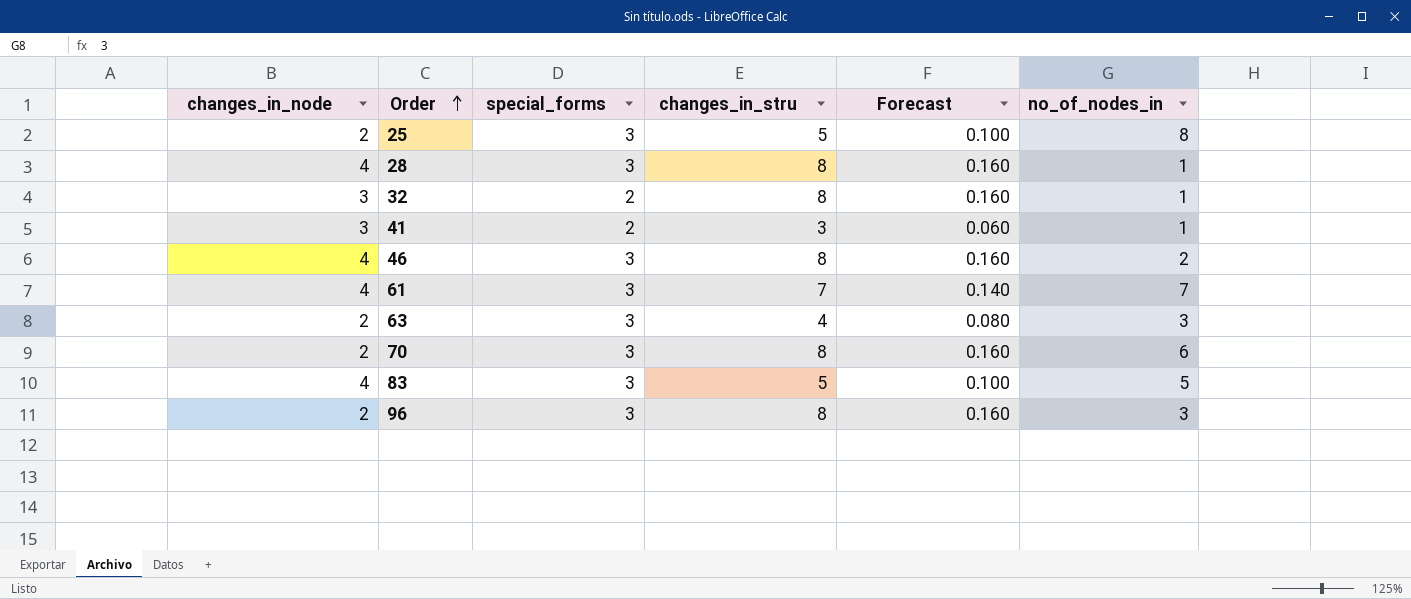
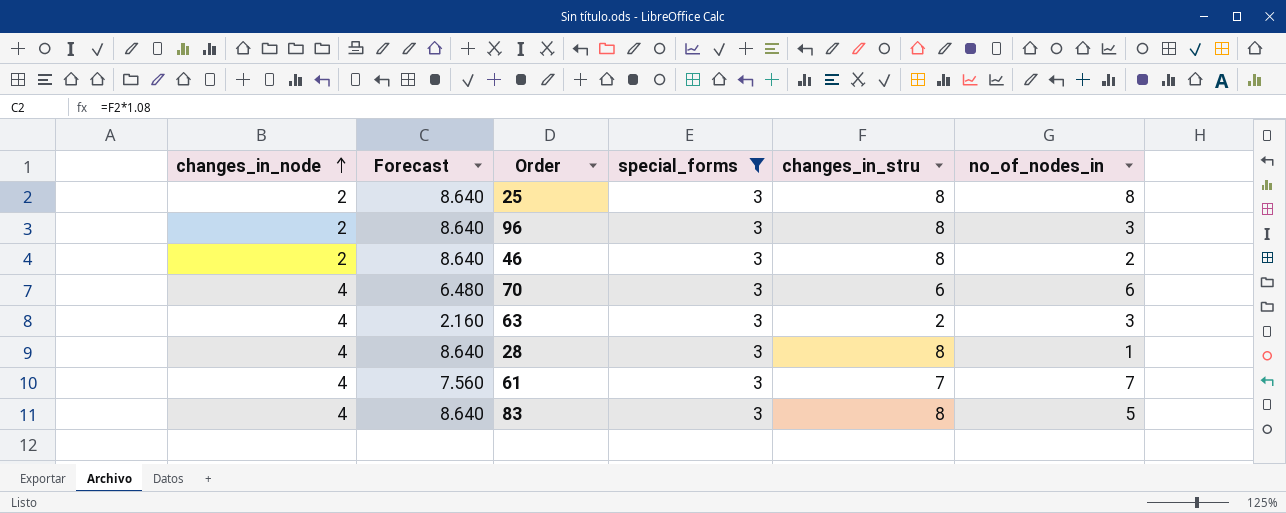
filter: none -> special_forms = 3
row order: Order ascending -> changes_in_node ascending
column Forecast | formula: [changes_in_stru] * 0.02 -> [changes_in_stru] * 1.08
column Forecast | position: 5 -> 2
25 | changes_in_stru: 5 -> 8
46 | changes_in_node: 4 -> 2
70 | changes_in_node: 2 -> 4
70 | changes_in_stru: 8 -> 6
63 | changes_in_node: 2 -> 4
63 | changes_in_stru: 4 -> 2
83 | changes_in_stru: 5 -> 8

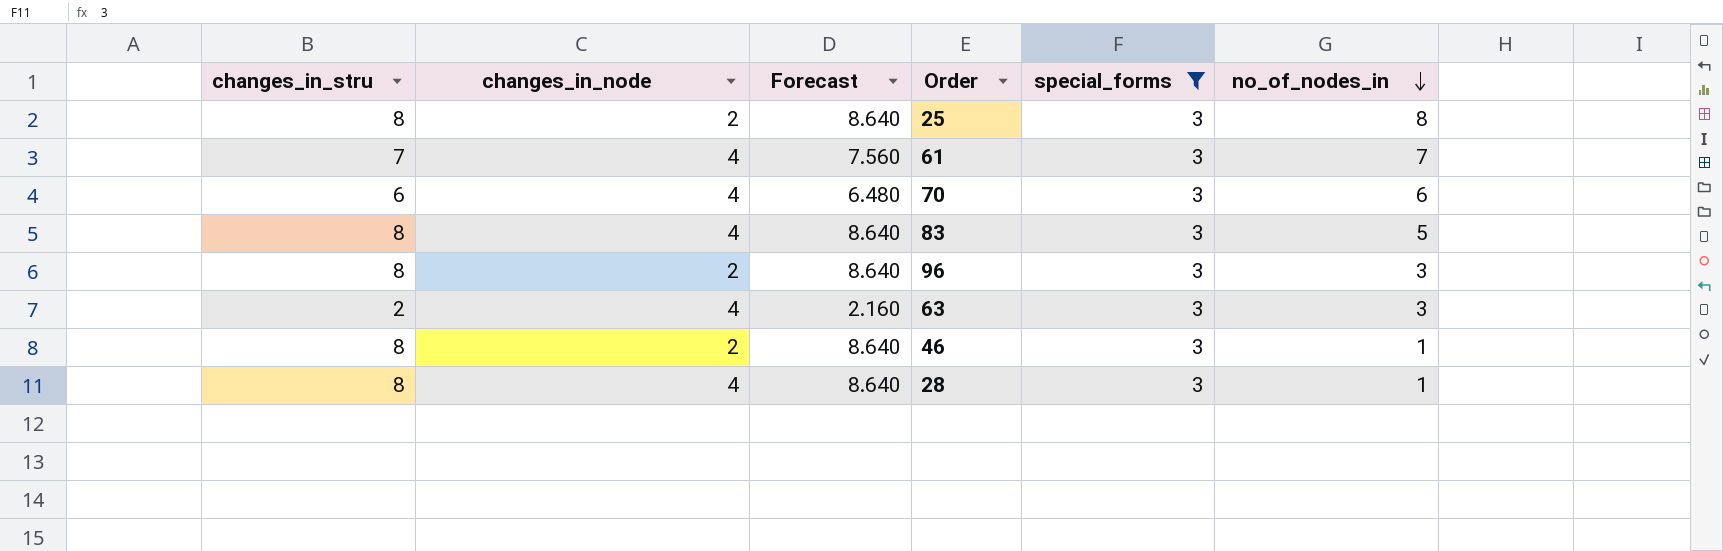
row order: changes_in_node ascending -> no_of_nodes_in descending
column changes_in_stru | position: 5 -> 1
46 | no_of_nodes_in: 2 -> 1

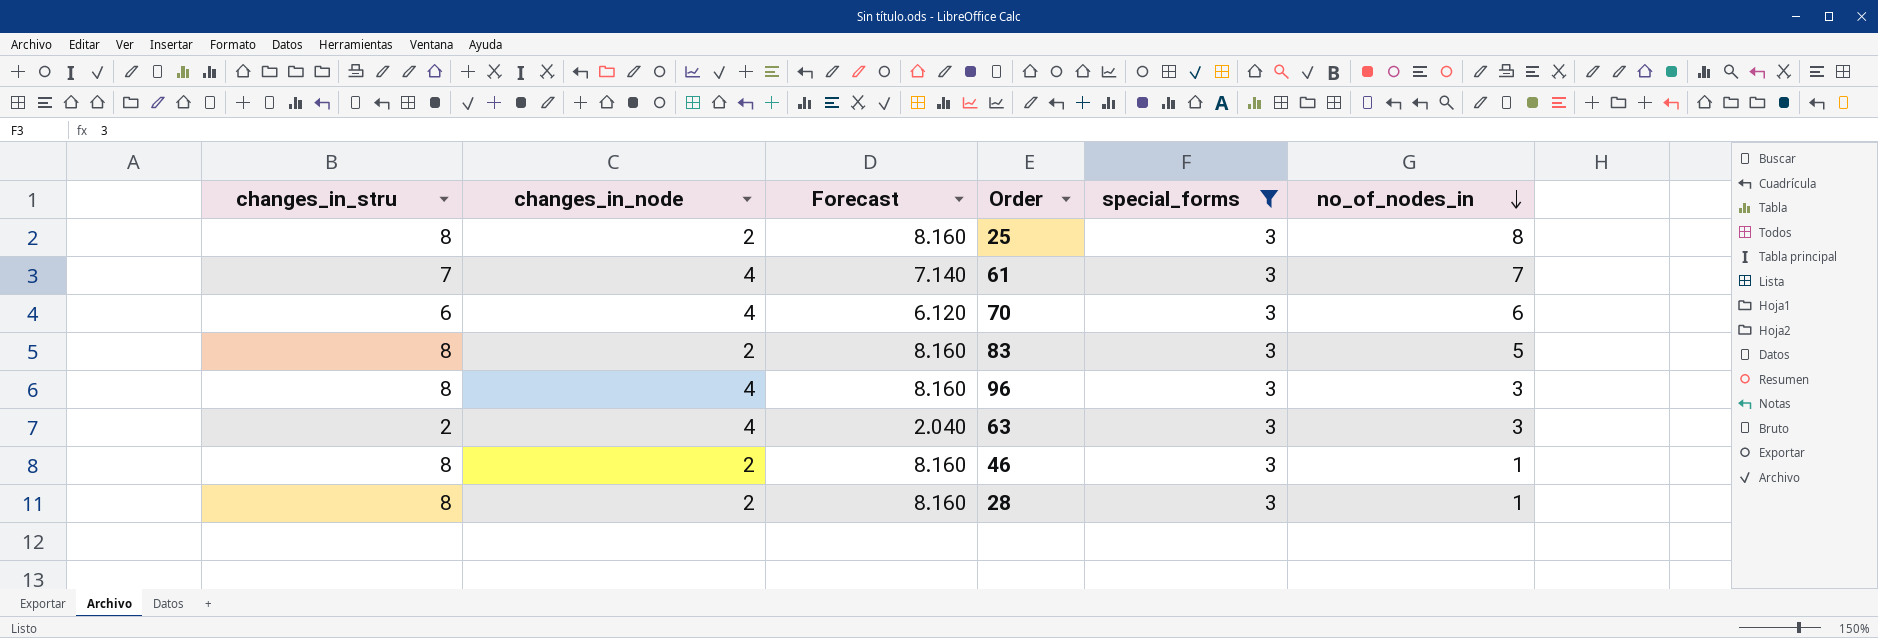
column Forecast | formula: [changes_in_stru] * 1.08 -> [changes_in_stru] * 1.02
83 | changes_in_node: 4 -> 2
96 | changes_in_node: 2 -> 4
28 | changes_in_node: 4 -> 2

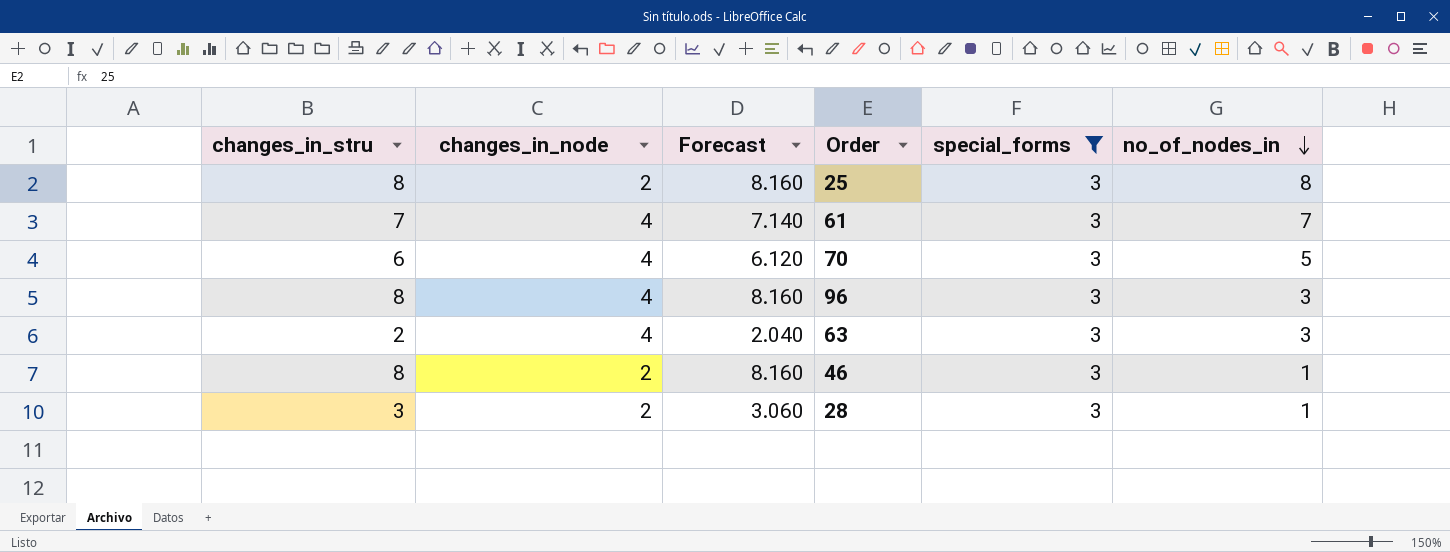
row 83: 8 | 2 | 8.160 | 3 | 5 -> none
70 | no_of_nodes_in: 6 -> 5
28 | changes_in_stru: 8 -> 3
28 | Forecast: 8.160 -> 3.060

